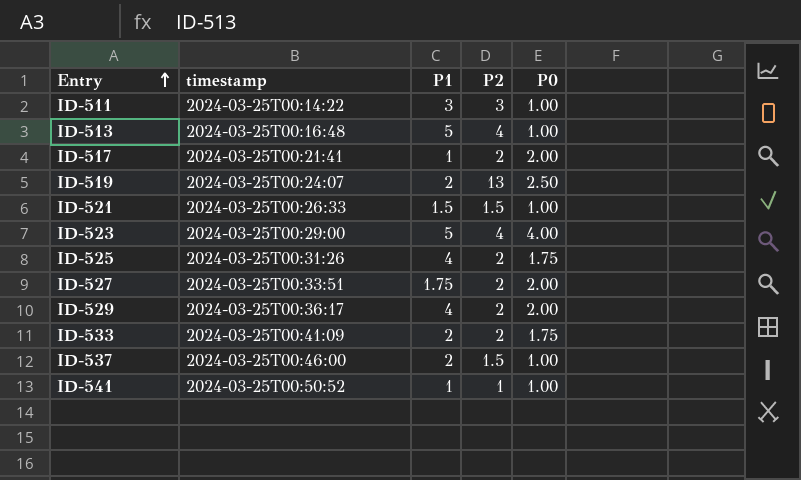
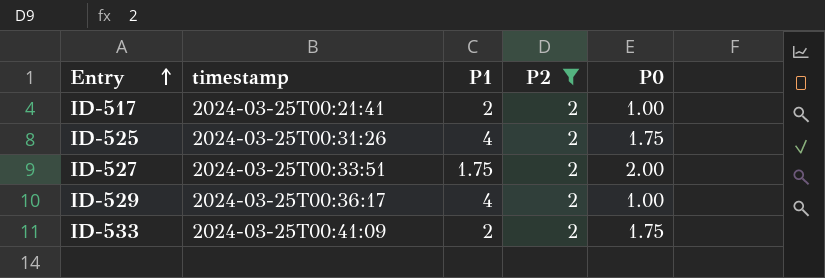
filter: none -> P2 = 2
ID-517 | P1: 1 -> 2
ID-517 | P0: 2.00 -> 1.00
ID-529 | P0: 2.00 -> 1.00

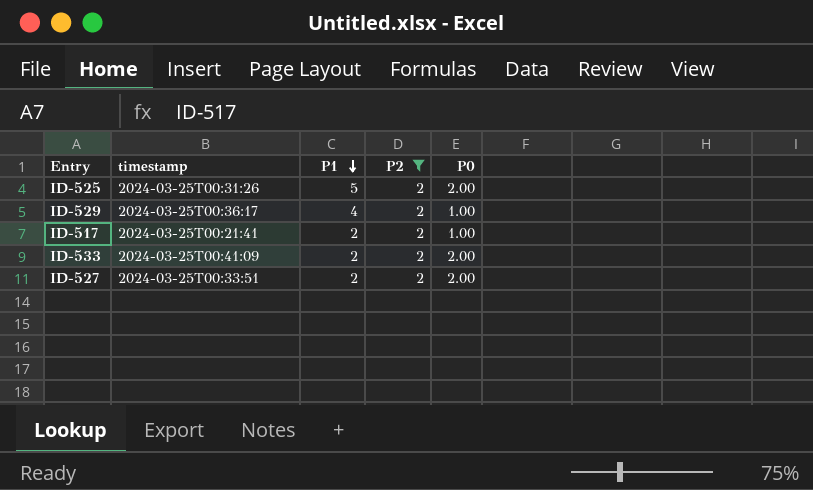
row order: Entry ascending -> P1 descending
ID-525 | P1: 4 -> 5
ID-525 | P0: 1.75 -> 2.00
ID-533 | P0: 1.75 -> 2.00
ID-527 | P1: 1.75 -> 2

